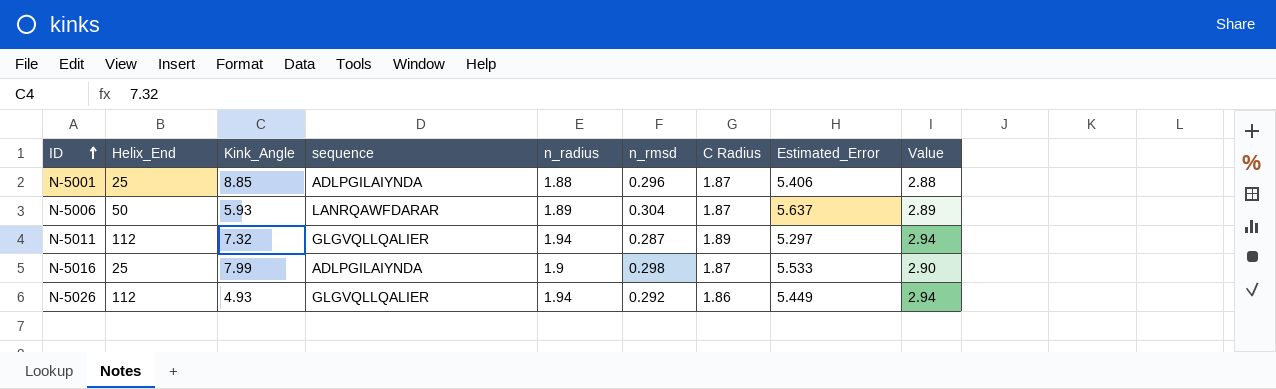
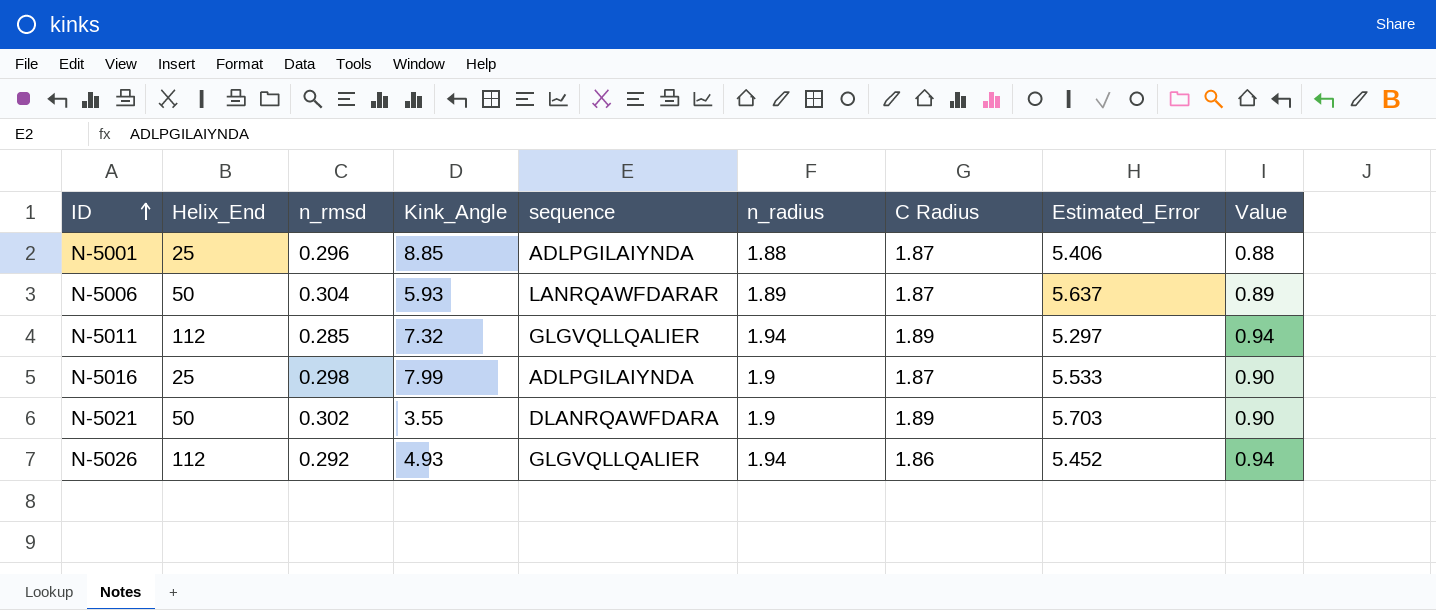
column n_rmsd | position: 6 -> 3
column Value | formula: [n_radius] + 1 -> [n_radius] - 1
N-5011 | n_rmsd: 0.287 -> 0.285
row N-5021: none -> 50 | 0.302 | 3.55 | DLANRQAWFDARA | 1.9 | 1.89 | 5.703 | 0.90
N-5026 | Estimated_Error: 5.449 -> 5.452

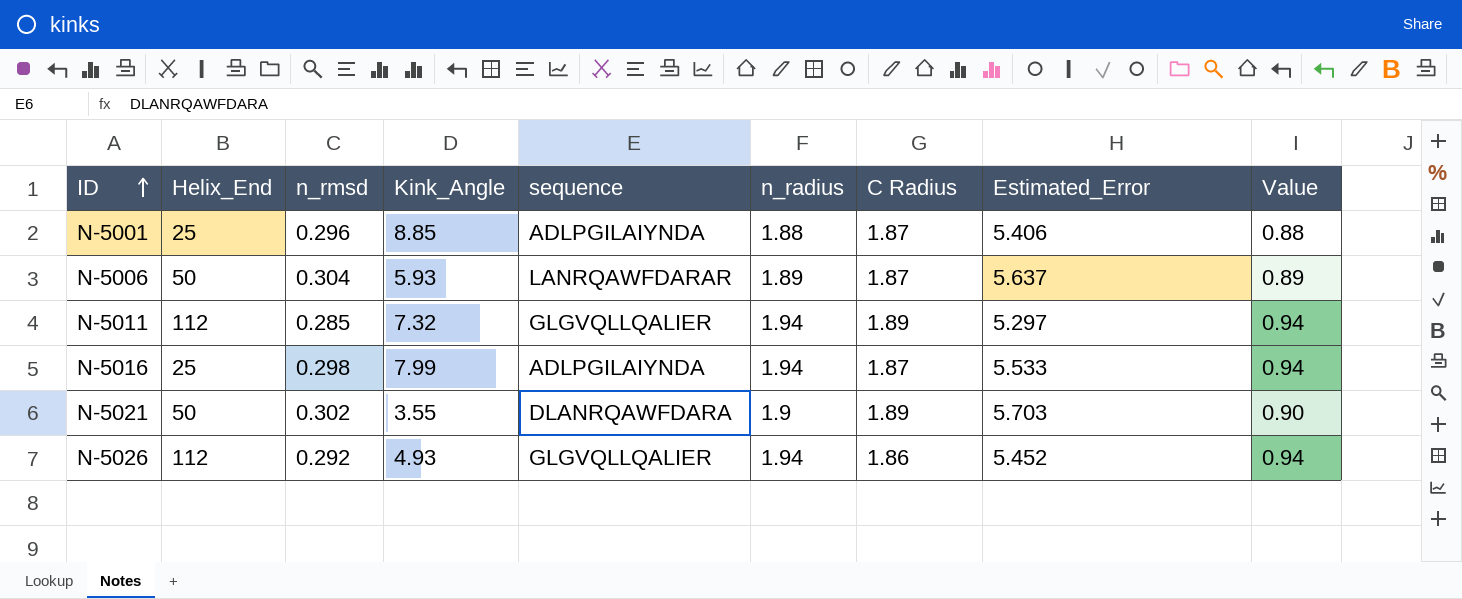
N-5016 | n_radius: 1.9 -> 1.94
N-5016 | Value: 0.90 -> 0.94

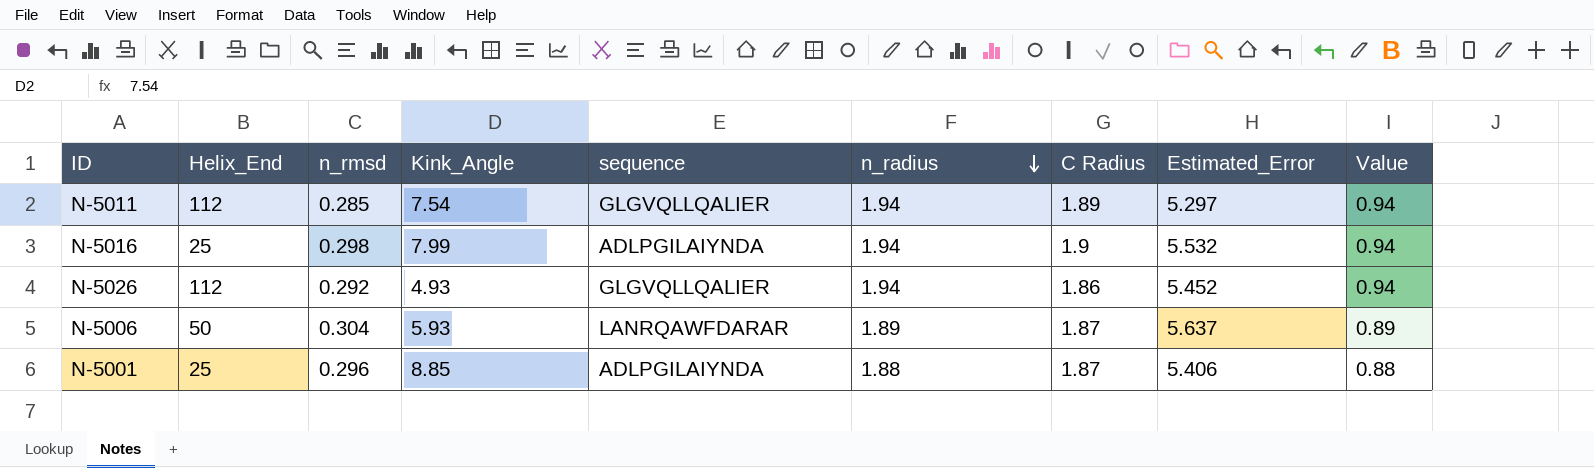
row order: ID ascending -> n_radius descending
row N-5021: 50 | 0.302 | 3.55 | DLANRQAWFDARA | 1.9 | 1.89 | 5.703 | 0.90 -> none
N-5011 | Kink_Angle: 7.32 -> 7.54
N-5016 | C Radius: 1.87 -> 1.9
N-5016 | Estimated_Error: 5.533 -> 5.532

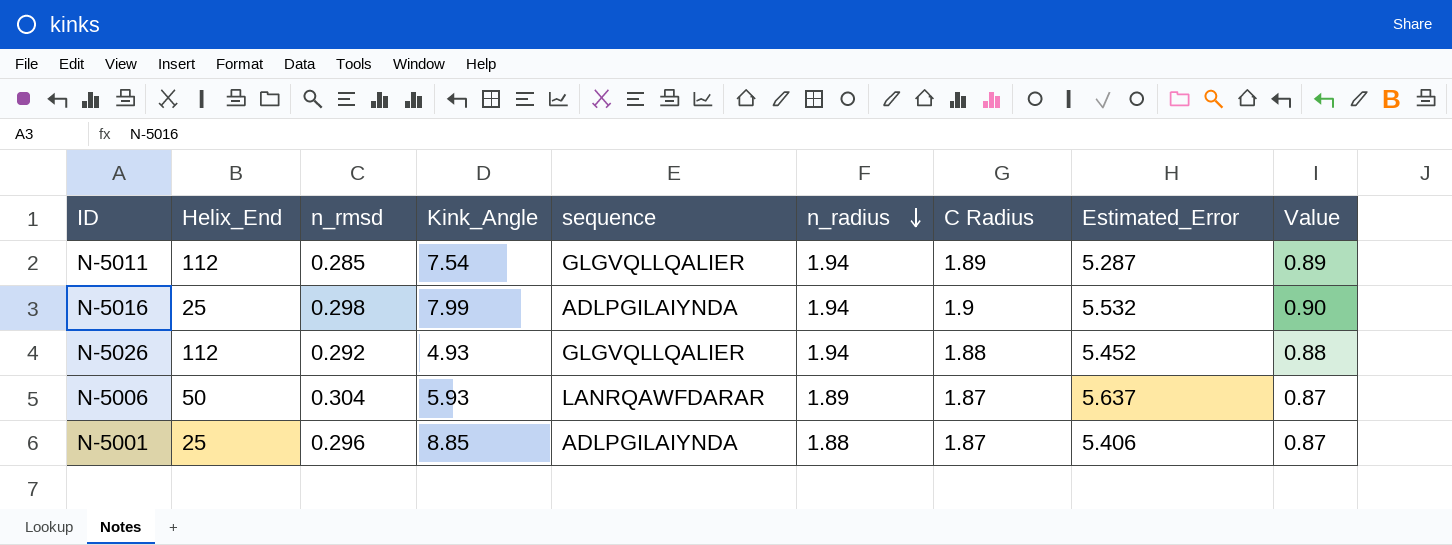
column Value | formula: [n_radius] - 1 -> [C Radius] - 1
N-5011 | Estimated_Error: 5.297 -> 5.287
N-5026 | C Radius: 1.86 -> 1.88

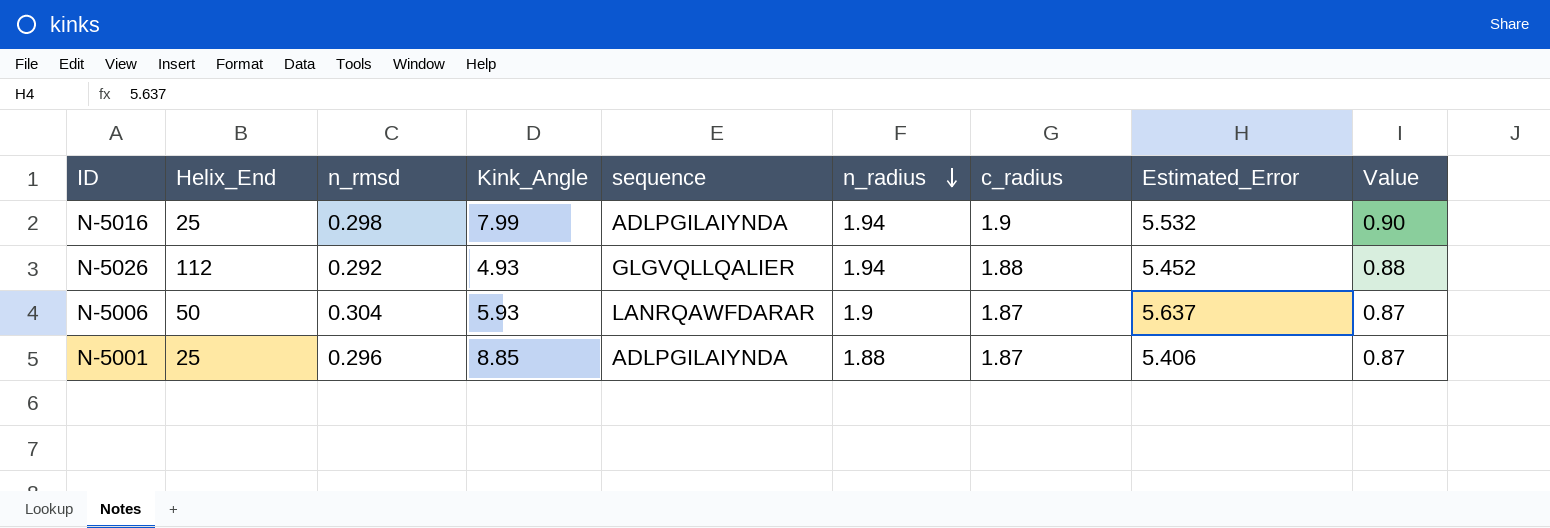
column name: C Radius -> c_radius
row N-5011: 112 | 0.285 | 7.54 | GLGVQLLQALIER | 1.94 | 1.89 | 5.287 | 0.89 -> none
N-5006 | n_radius: 1.89 -> 1.9

